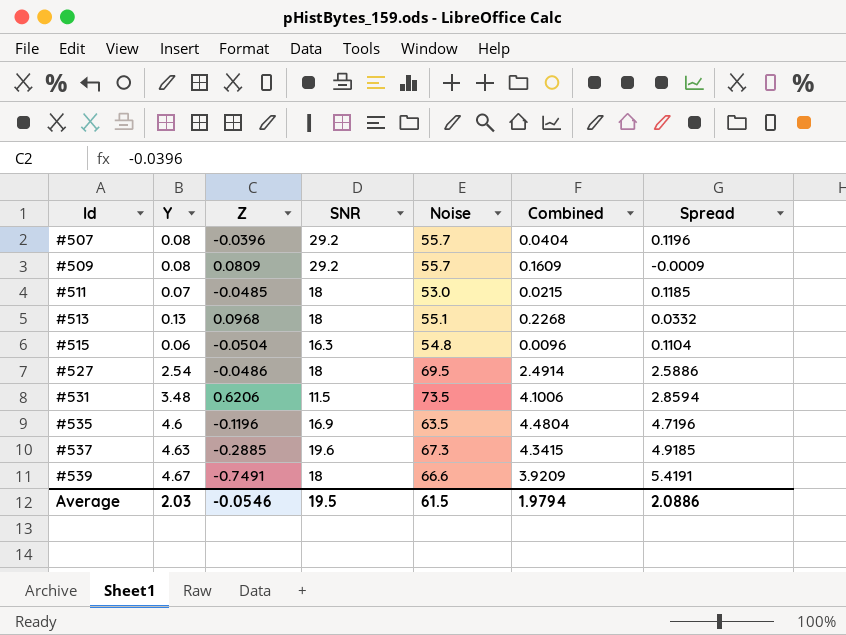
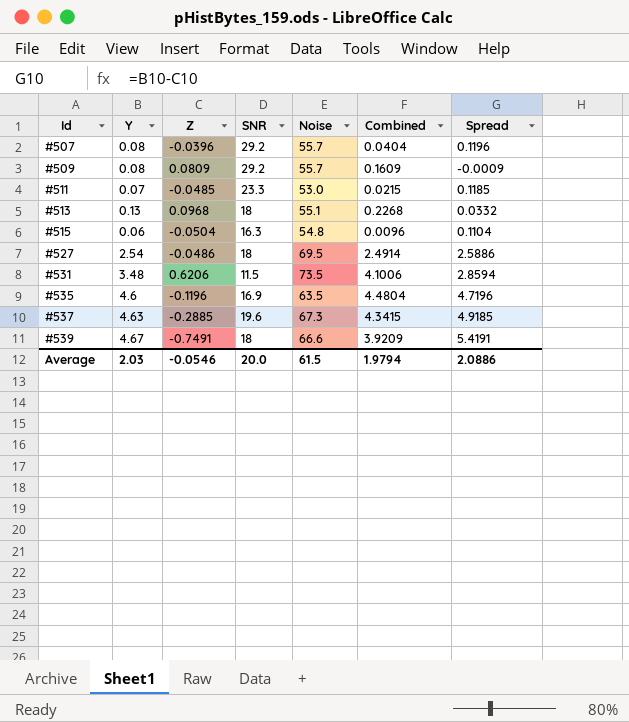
#511 | SNR: 18 -> 23.3
Average | SNR: 19.5 -> 20.0

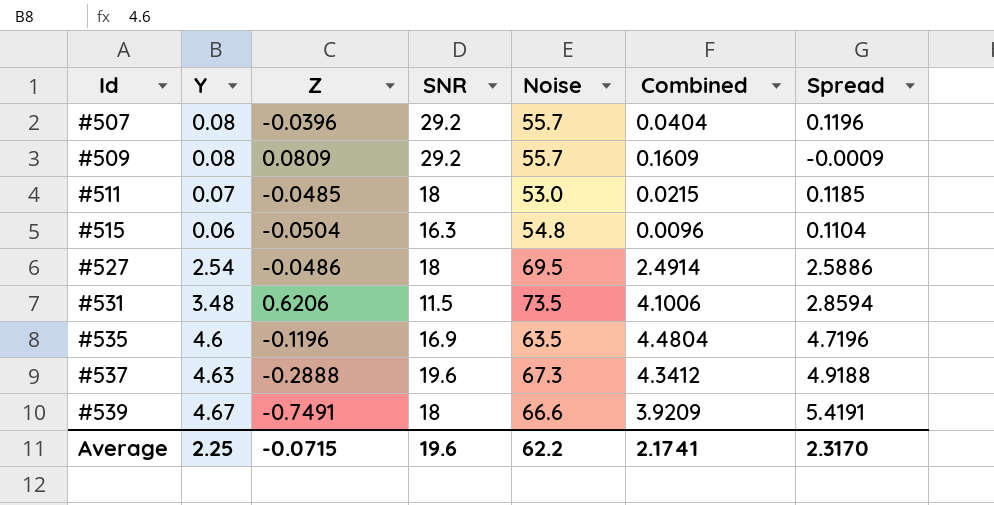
row #513: 0.13 | 0.0968 | 18 | 55.1 | 0.2268 | 0.0332 -> none
#511 | SNR: 23.3 -> 18
#537 | Z: -0.2885 -> -0.2888
#537 | Combined: 4.3415 -> 4.3412
#537 | Spread: 4.9185 -> 4.9188
Average | Y: 2.03 -> 2.25
Average | Z: -0.0546 -> -0.0715
Average | SNR: 20.0 -> 19.6
Average | Noise: 61.5 -> 62.2
Average | Combined: 1.9794 -> 2.1741
Average | Spread: 2.0886 -> 2.3170

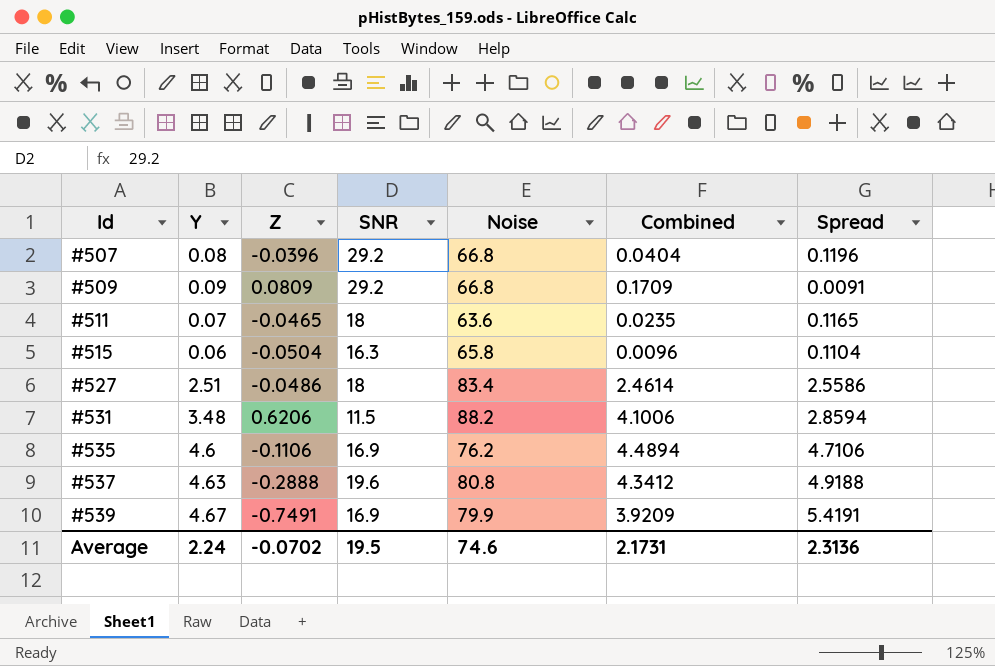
#507 | Noise: 55.7 -> 66.8
#509 | Y: 0.08 -> 0.09
#509 | Noise: 55.7 -> 66.8
#509 | Combined: 0.1609 -> 0.1709
#509 | Spread: -0.0009 -> 0.0091
#511 | Z: -0.0485 -> -0.0465
#511 | Noise: 53.0 -> 63.6
#511 | Combined: 0.0215 -> 0.0235
#511 | Spread: 0.1185 -> 0.1165
#515 | Noise: 54.8 -> 65.8
#527 | Y: 2.54 -> 2.51
#527 | Noise: 69.5 -> 83.4
#527 | Combined: 2.4914 -> 2.4614
#527 | Spread: 2.5886 -> 2.5586
#531 | Noise: 73.5 -> 88.2
#535 | Z: -0.1196 -> -0.1106
#535 | Noise: 63.5 -> 76.2
#535 | Combined: 4.4804 -> 4.4894
#535 | Spread: 4.7196 -> 4.7106
#537 | Noise: 67.3 -> 80.8
#539 | SNR: 18 -> 16.9
#539 | Noise: 66.6 -> 79.9
Average | Y: 2.25 -> 2.24
Average | Z: -0.0715 -> -0.0702
Average | SNR: 19.6 -> 19.5
Average | Noise: 62.2 -> 74.6
Average | Combined: 2.1741 -> 2.1731
Average | Spread: 2.3170 -> 2.3136

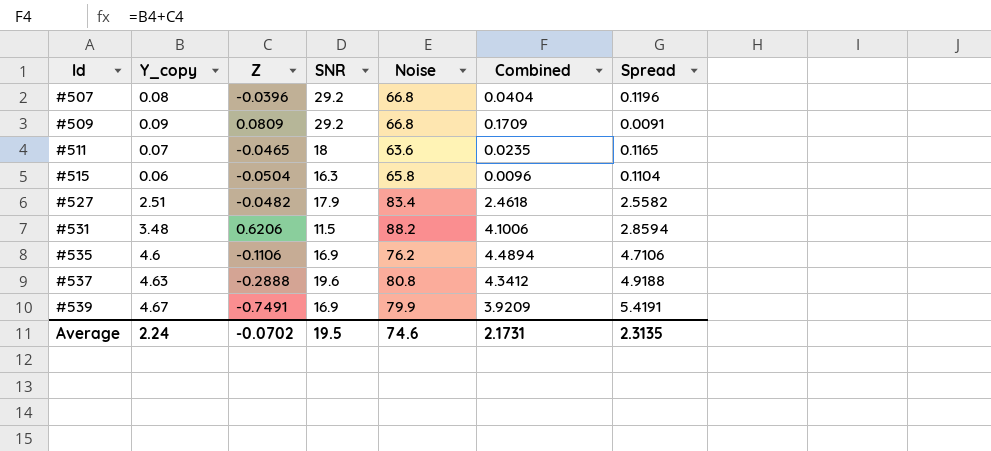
column name: Y -> Y_copy
#527 | Z: -0.0486 -> -0.0482
#527 | SNR: 18 -> 17.9
#527 | Combined: 2.4614 -> 2.4618
#527 | Spread: 2.5586 -> 2.5582
Average | Spread: 2.3136 -> 2.3135

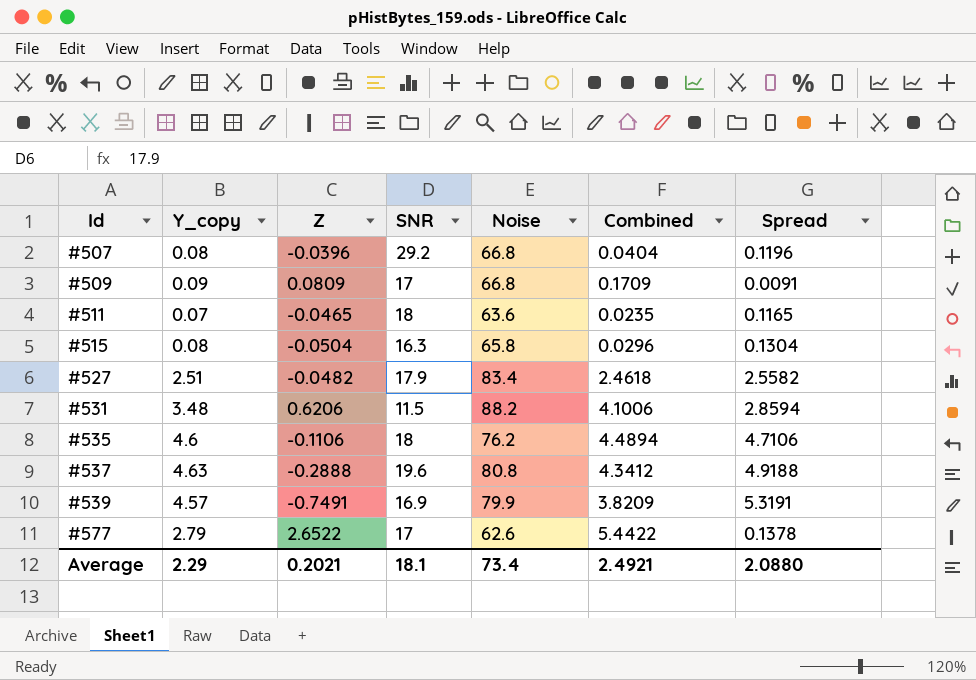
#509 | SNR: 29.2 -> 17
#515 | Y_copy: 0.06 -> 0.08
#515 | Combined: 0.0096 -> 0.0296
#515 | Spread: 0.1104 -> 0.1304
#535 | SNR: 16.9 -> 18
#539 | Y_copy: 4.67 -> 4.57
#539 | Combined: 3.9209 -> 3.8209
#539 | Spread: 5.4191 -> 5.3191
row #577: none -> 2.79 | 2.6522 | 17 | 62.6 | 5.4422 | 0.1378
Average | Y_copy: 2.24 -> 2.29
Average | Z: -0.0702 -> 0.2021
Average | SNR: 19.5 -> 18.1
Average | Noise: 74.6 -> 73.4
Average | Combined: 2.1731 -> 2.4921
Average | Spread: 2.3135 -> 2.0880

